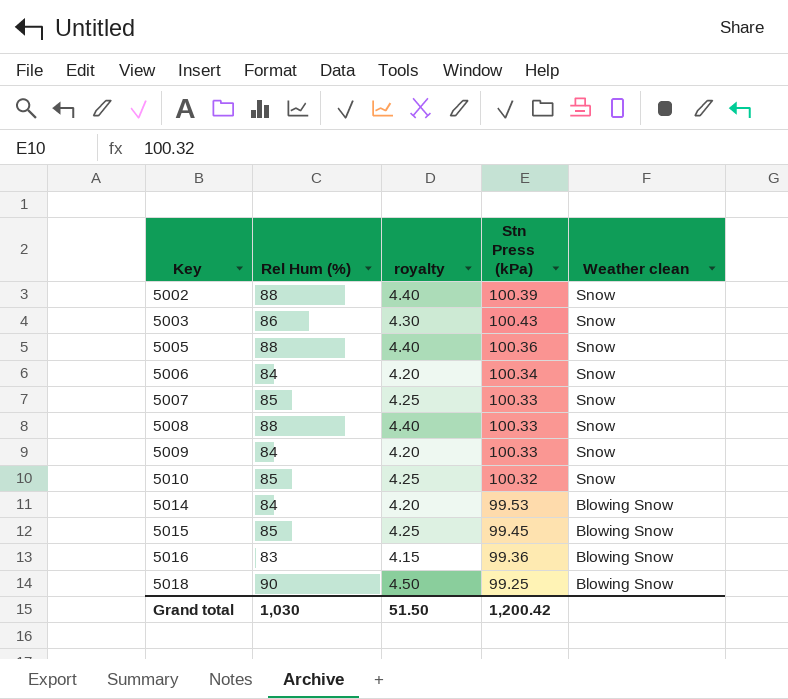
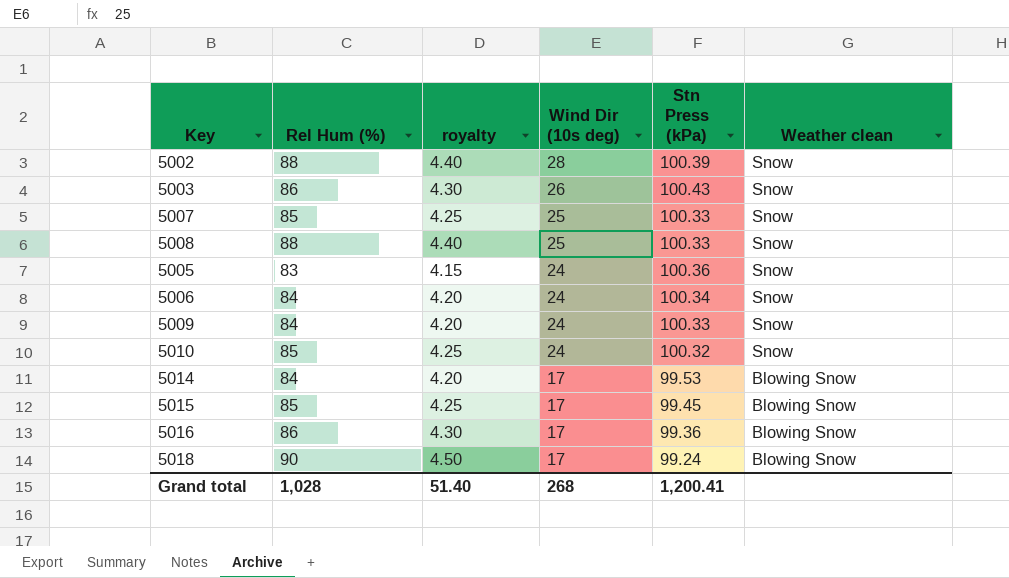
row order: Key ascending -> Wind Dir (10s deg) descending
column Wind Dir (10s deg) | position: none -> 4
5005 | Rel Hum (%): 88 -> 83
5005 | royalty: 4.40 -> 4.15
5016 | Rel Hum (%): 83 -> 86
5016 | royalty: 4.15 -> 4.30
5018 | Stn Press (kPa): 99.25 -> 99.24
Grand total | Rel Hum (%): 1,030 -> 1,028
Grand total | royalty: 51.50 -> 51.40
Grand total | Stn Press (kPa): 1,200.42 -> 1,200.41

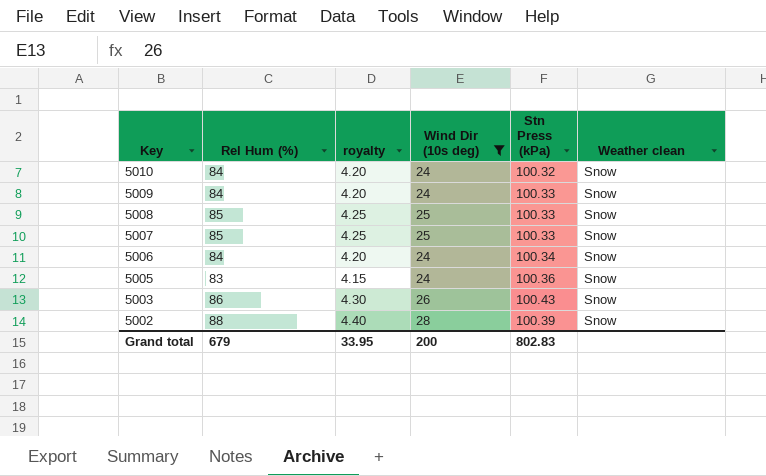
filter: none -> Wind Dir (10s deg) != 17
row order: Wind Dir (10s deg) descending -> Key descending
5010 | Rel Hum (%): 85 -> 84
5010 | royalty: 4.25 -> 4.20
5008 | Rel Hum (%): 88 -> 85
5008 | royalty: 4.40 -> 4.25
Grand total | Rel Hum (%): 1,028 -> 679
Grand total | royalty: 51.40 -> 33.95
Grand total | Wind Dir (10s deg): 268 -> 200
Grand total | Stn Press (kPa): 1,200.41 -> 802.83

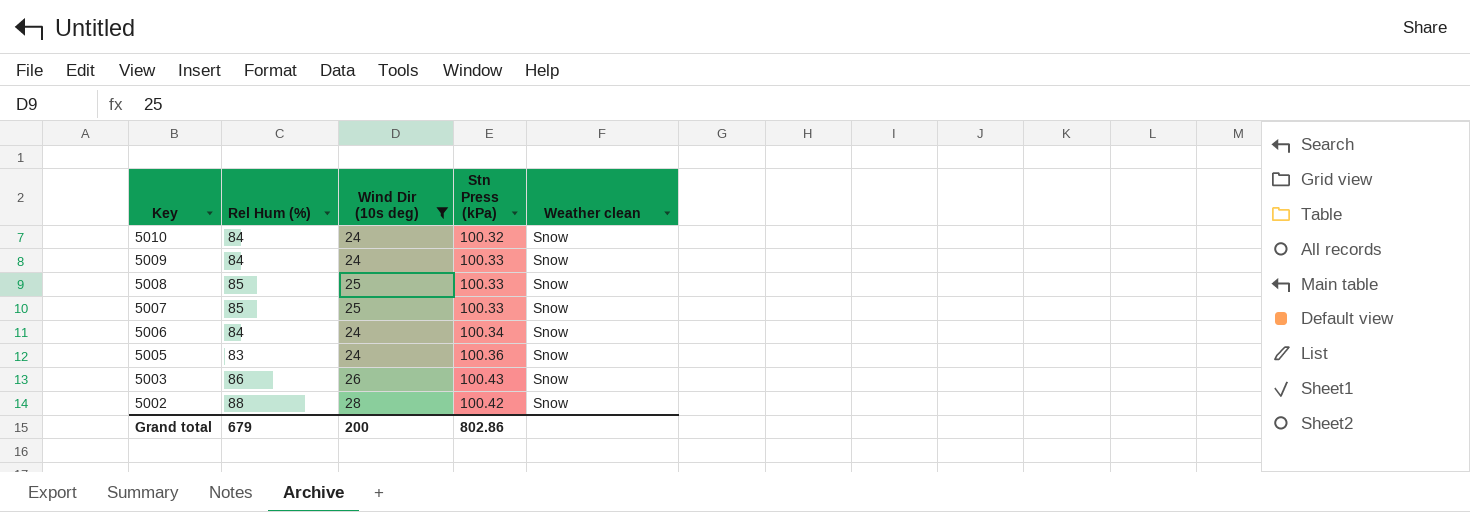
column royalty | formula: [Rel Hum (%)] * 0.05 -> none
5002 | Stn Press (kPa): 100.39 -> 100.42
Grand total | Stn Press (kPa): 802.83 -> 802.86

